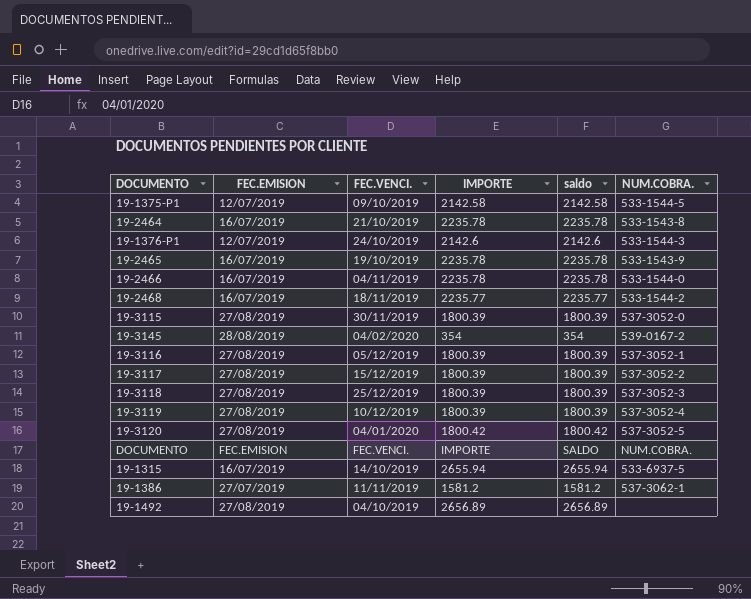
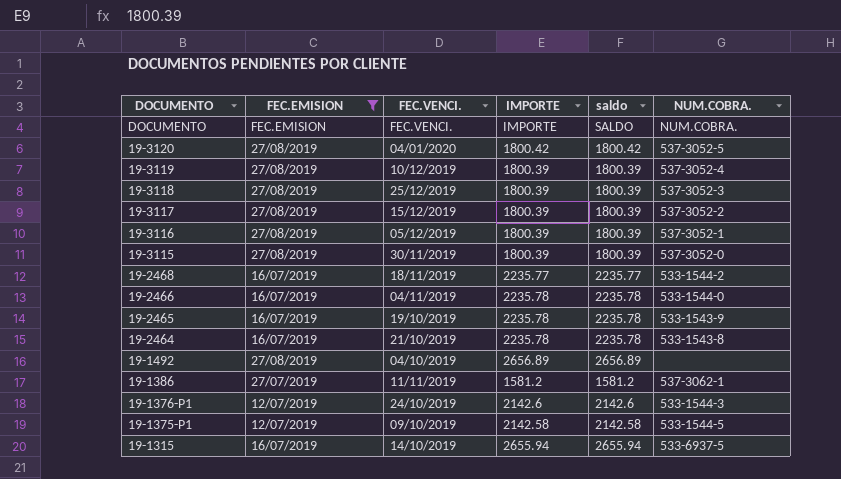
filter: none -> FEC.EMISION != 28/08/2019
row order: none -> DOCUMENTO descending

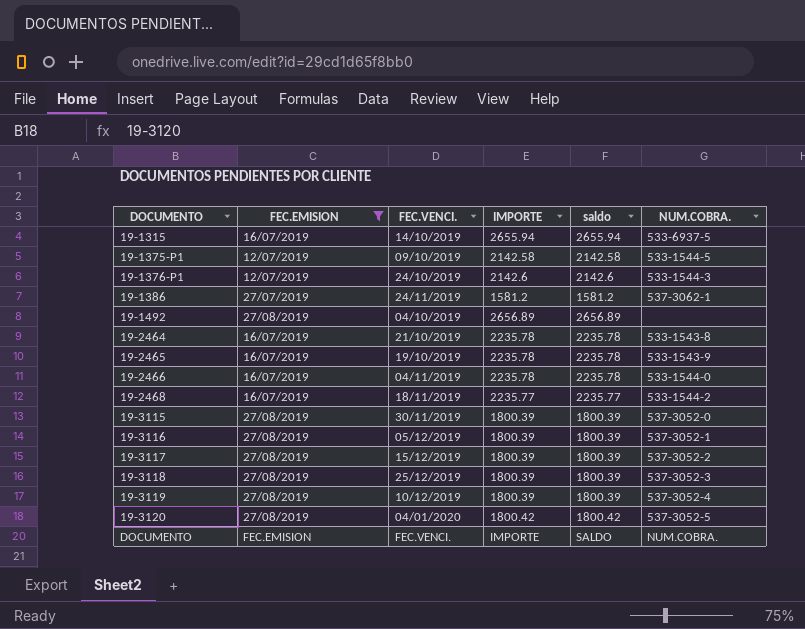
row order: DOCUMENTO descending -> DOCUMENTO ascending
19-1386 | FEC.VENCI.: 11/11/2019 -> 24/11/2019

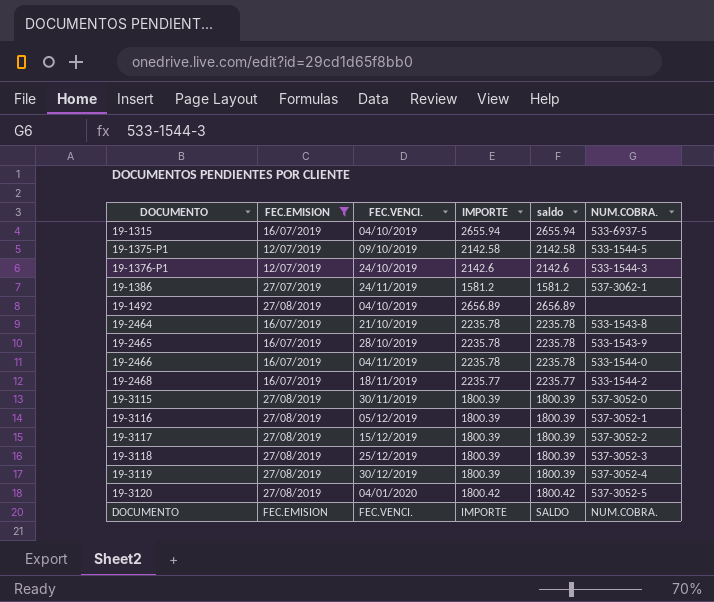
19-1315 | FEC.VENCI.: 14/10/2019 -> 04/10/2019
19-2465 | FEC.VENCI.: 19/10/2019 -> 28/10/2019
19-3119 | FEC.VENCI.: 10/12/2019 -> 30/12/2019

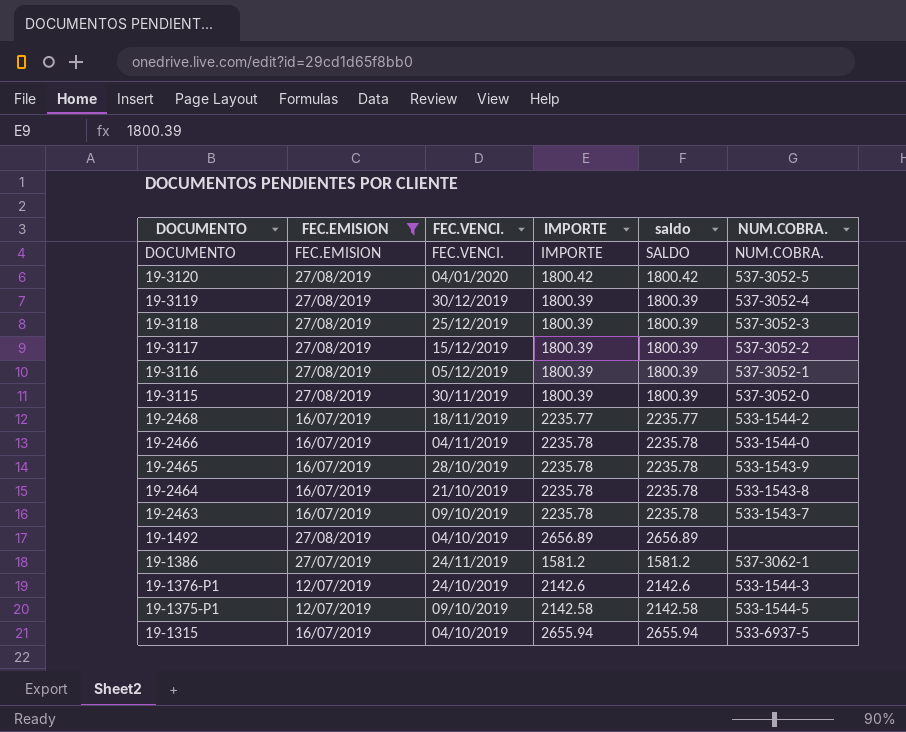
row order: DOCUMENTO ascending -> DOCUMENTO descending
row 19-2463: none -> 16/07/2019 | 09/10/2019 | 2235.78 | 2235.78 | 533-1543-7

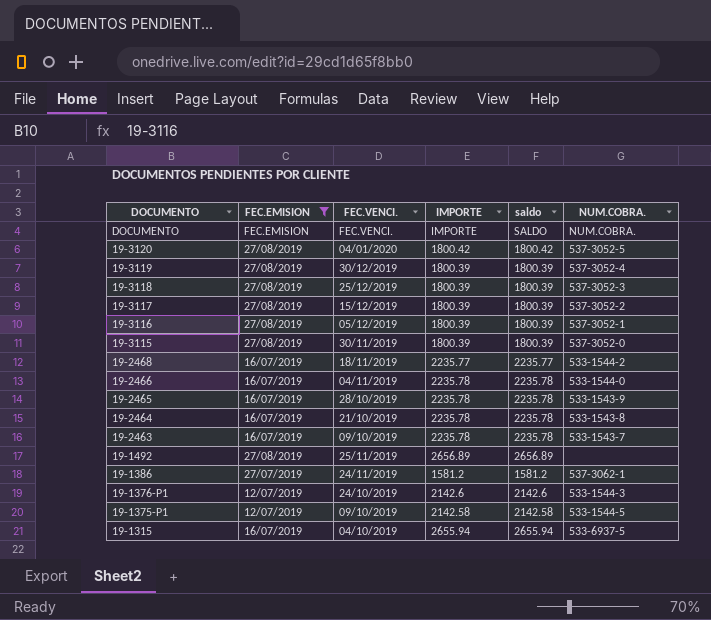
19-1492 | FEC.VENCI.: 04/10/2019 -> 25/11/2019

